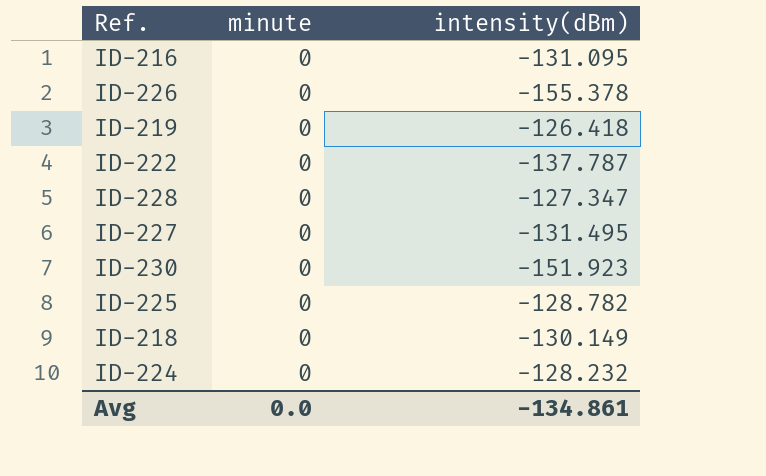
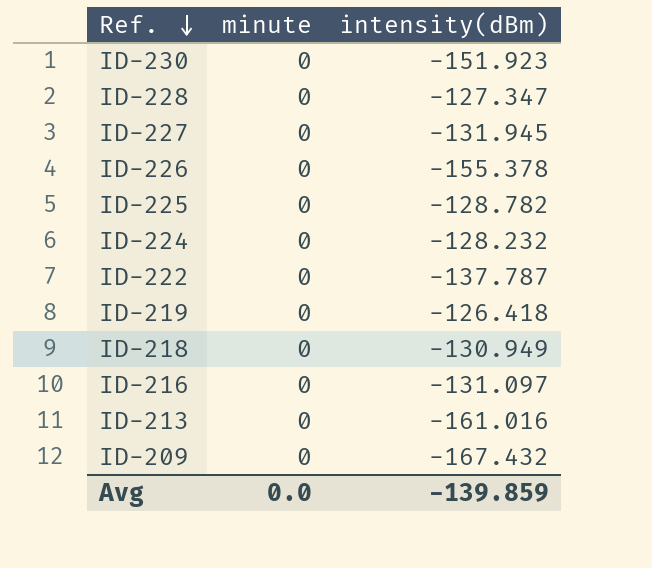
row order: none -> Ref. descending
ID-227 | intensity(dBm): -131.495 -> -131.945
ID-218 | intensity(dBm): -130.149 -> -130.949
ID-216 | intensity(dBm): -131.095 -> -131.097
row ID-213: none -> 0 | -161.016
row ID-209: none -> 0 | -167.432
Avg | intensity(dBm): -134.861 -> -139.859

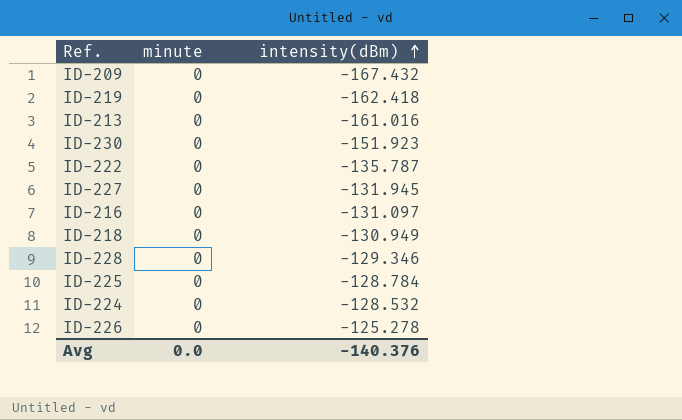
row order: Ref. descending -> intensity(dBm) ascending
ID-219 | intensity(dBm): -126.418 -> -162.418
ID-222 | intensity(dBm): -137.787 -> -135.787
ID-228 | intensity(dBm): -127.347 -> -129.346
ID-225 | intensity(dBm): -128.782 -> -128.784
ID-224 | intensity(dBm): -128.232 -> -128.532
ID-226 | intensity(dBm): -155.378 -> -125.278
Avg | intensity(dBm): -139.859 -> -140.376

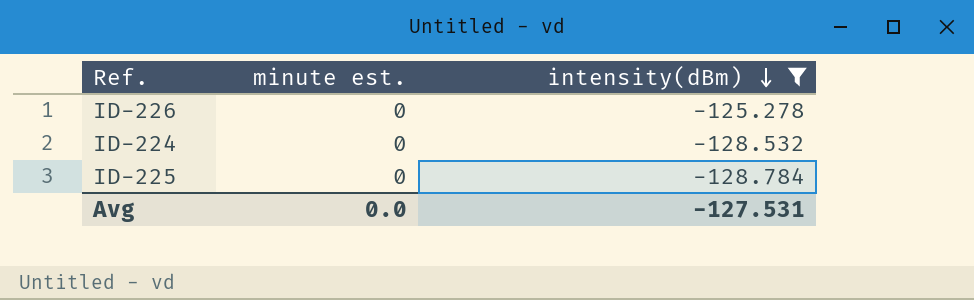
filter: none -> intensity(dBm) >= -128.784
row order: intensity(dBm) ascending -> intensity(dBm) descending
column name: minute -> minute est.
Avg | intensity(dBm): -140.376 -> -127.531

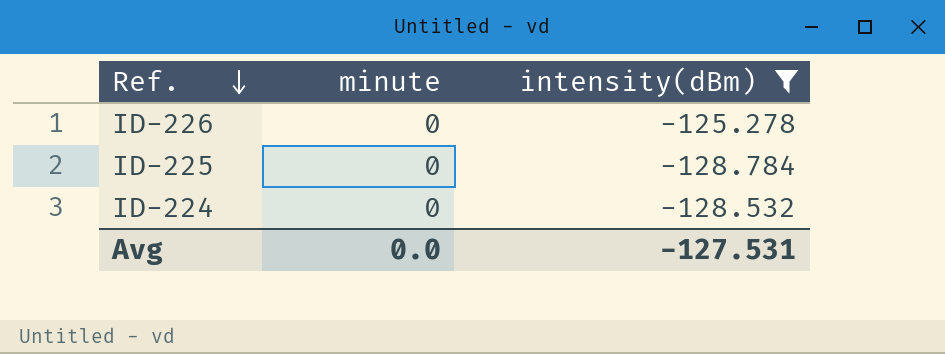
row order: intensity(dBm) descending -> Ref. descending
column name: minute est. -> minute

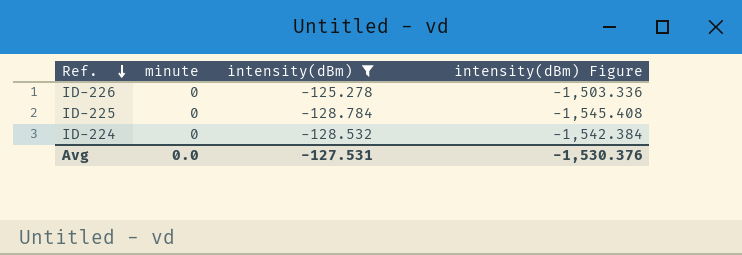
column intensity(dBm) Figure | formula: none -> [intensity(dBm)] * 12

